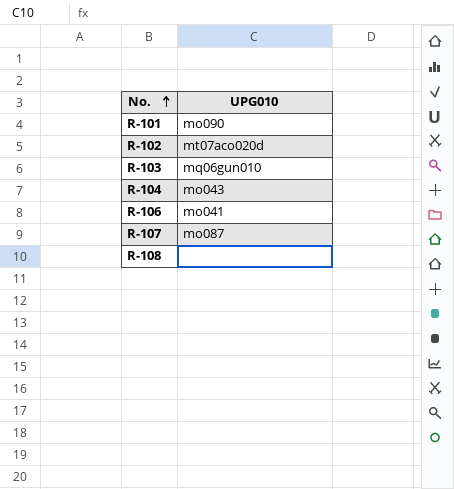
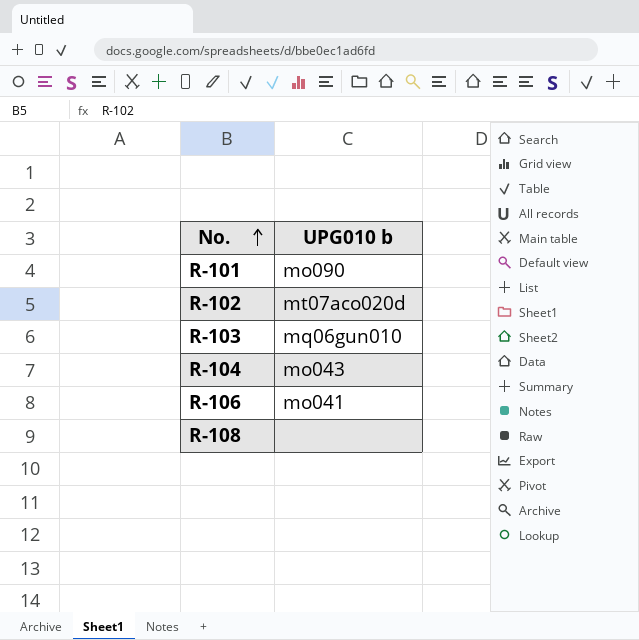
column name: UPG010 -> UPG010 b
row R-107: mo087 -> none

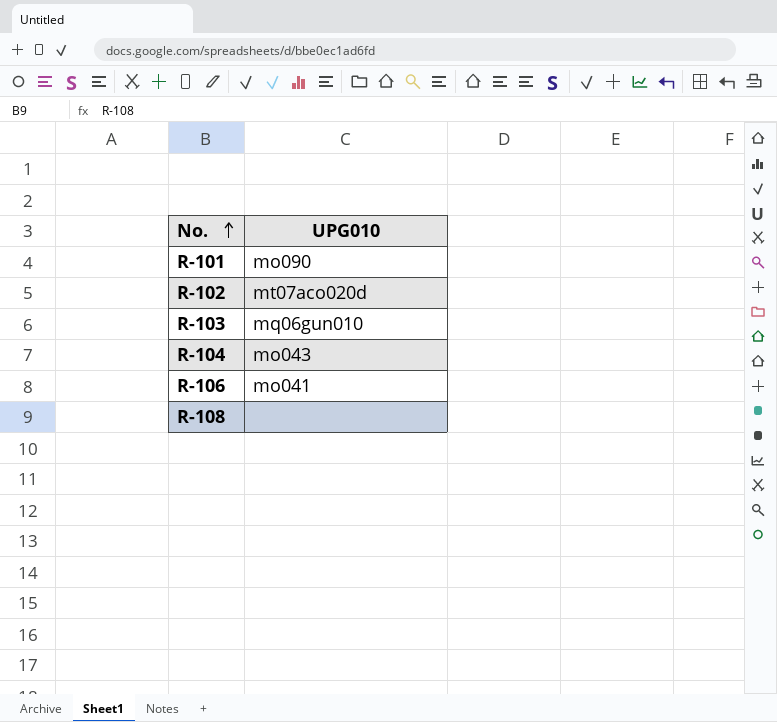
column name: UPG010 b -> UPG010

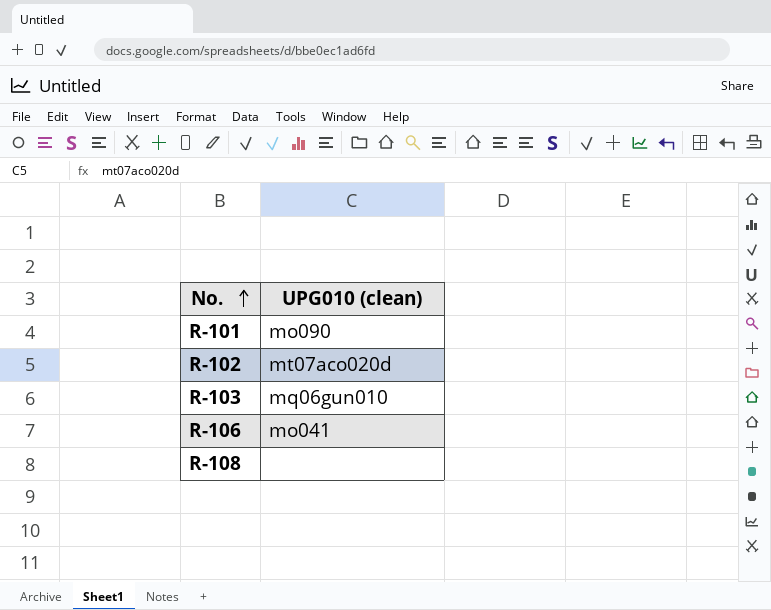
column name: UPG010 -> UPG010 (clean)
row R-104: mo043 -> none

